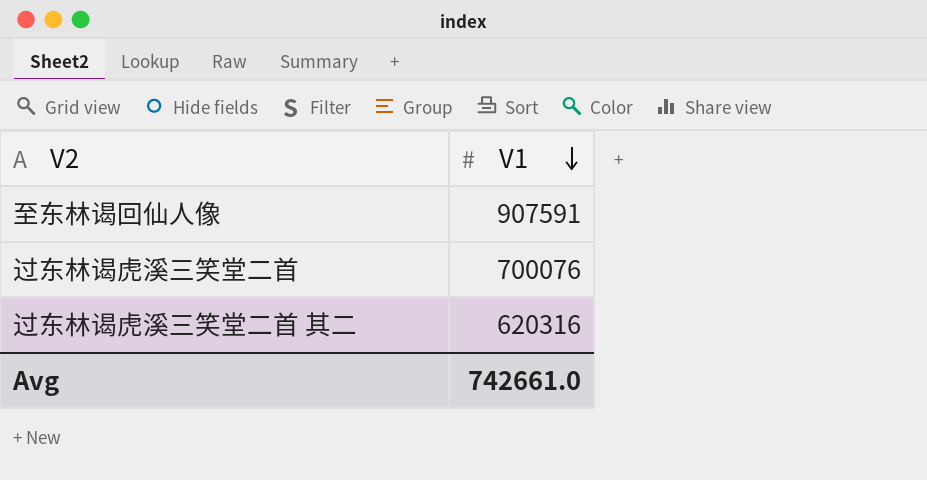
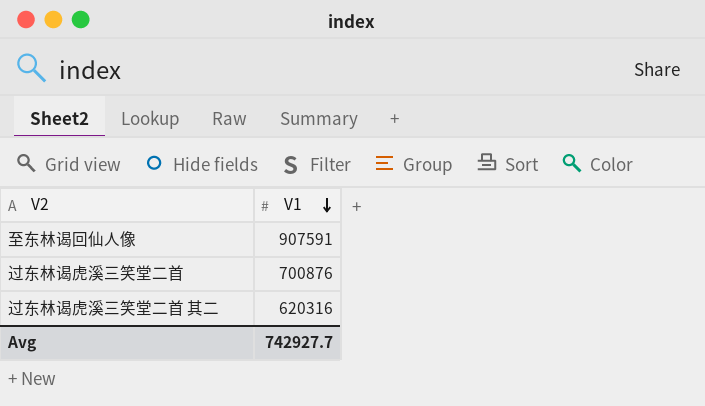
过东林谒虎溪三笑堂二首 | V1: 700076 -> 700876
Avg | V1: 742661.0 -> 742927.7

